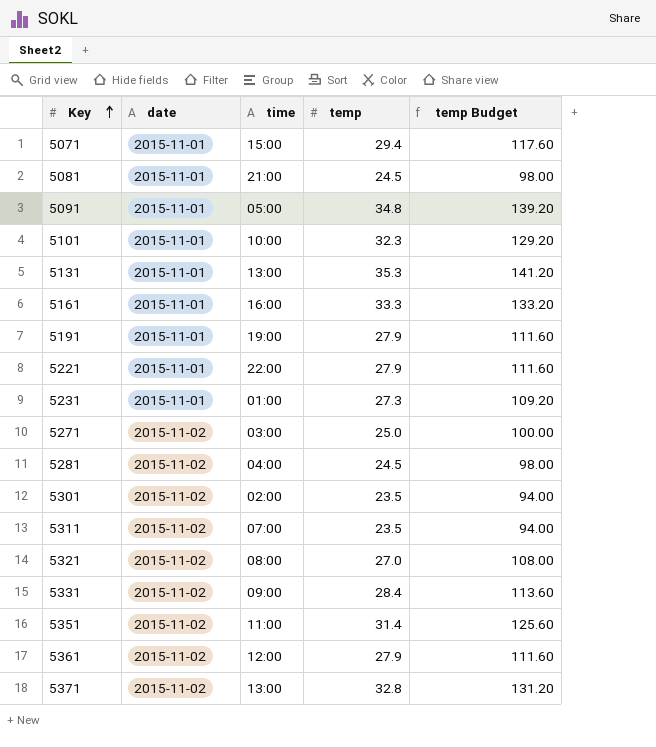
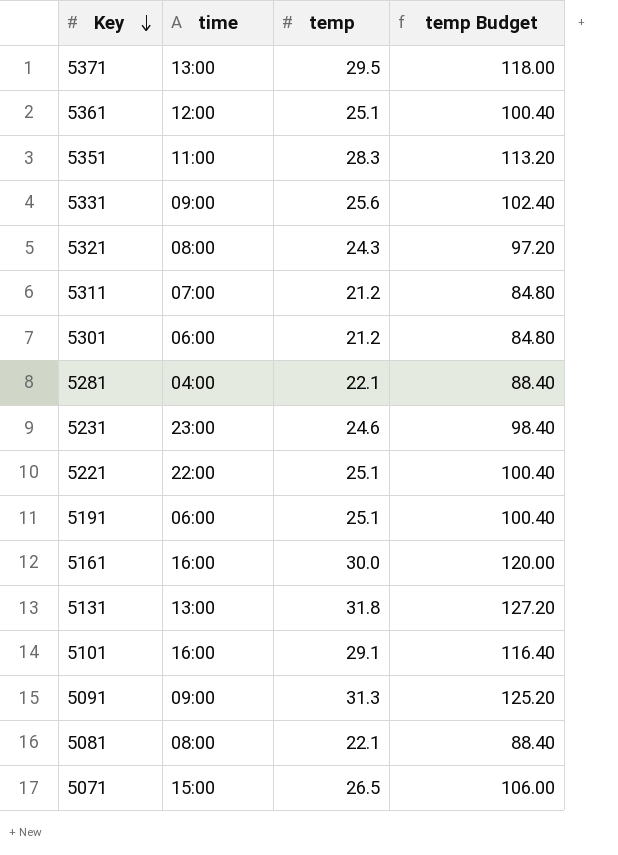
row order: Key ascending -> Key descending
column date | position: 2 -> none
row 5271: 2015-11-02 | 03:00 | 25.0 | 100.00 -> none
5371 | temp: 32.8 -> 29.5
5371 | temp Budget: 131.20 -> 118.00
5361 | temp: 27.9 -> 25.1
5361 | temp Budget: 111.60 -> 100.40
5351 | temp: 31.4 -> 28.3
5351 | temp Budget: 125.60 -> 113.20
5331 | temp: 28.4 -> 25.6
5331 | temp Budget: 113.60 -> 102.40
5321 | temp: 27.0 -> 24.3
5321 | temp Budget: 108.00 -> 97.20
5311 | temp: 23.5 -> 21.2
5311 | temp Budget: 94.00 -> 84.80
5301 | time: 02:00 -> 06:00
5301 | temp: 23.5 -> 21.2
5301 | temp Budget: 94.00 -> 84.80
5281 | temp: 24.5 -> 22.1
5281 | temp Budget: 98.00 -> 88.40
5231 | time: 01:00 -> 23:00
5231 | temp: 27.3 -> 24.6
5231 | temp Budget: 109.20 -> 98.40
5221 | temp: 27.9 -> 25.1
5221 | temp Budget: 111.60 -> 100.40
5191 | time: 19:00 -> 06:00
5191 | temp: 27.9 -> 25.1
5191 | temp Budget: 111.60 -> 100.40
5161 | temp: 33.3 -> 30.0
5161 | temp Budget: 133.20 -> 120.00
5131 | temp: 35.3 -> 31.8
5131 | temp Budget: 141.20 -> 127.20
5101 | time: 10:00 -> 16:00
5101 | temp: 32.3 -> 29.1
5101 | temp Budget: 129.20 -> 116.40
5091 | time: 05:00 -> 09:00
5091 | temp: 34.8 -> 31.3
5091 | temp Budget: 139.20 -> 125.20
5081 | time: 21:00 -> 08:00
5081 | temp: 24.5 -> 22.1
5081 | temp Budget: 98.00 -> 88.40
5071 | temp: 29.4 -> 26.5
5071 | temp Budget: 117.60 -> 106.00

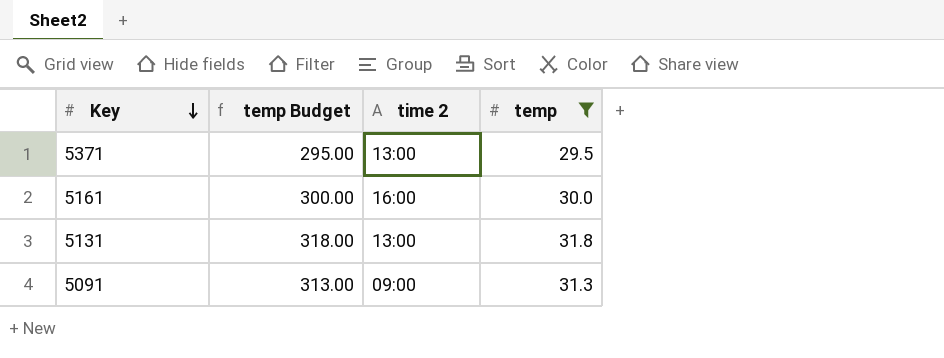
filter: none -> temp >= 29.5
column temp Budget | formula: [temp] * 4 -> [temp] * 10
column temp Budget | position: 4 -> 2
column name: time -> time 2

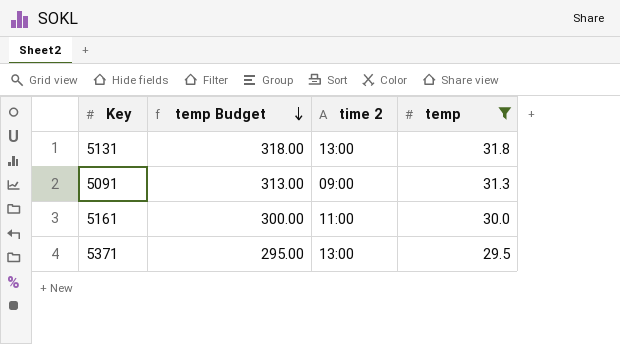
row order: Key descending -> temp Budget descending
5161 | time 2: 16:00 -> 11:00

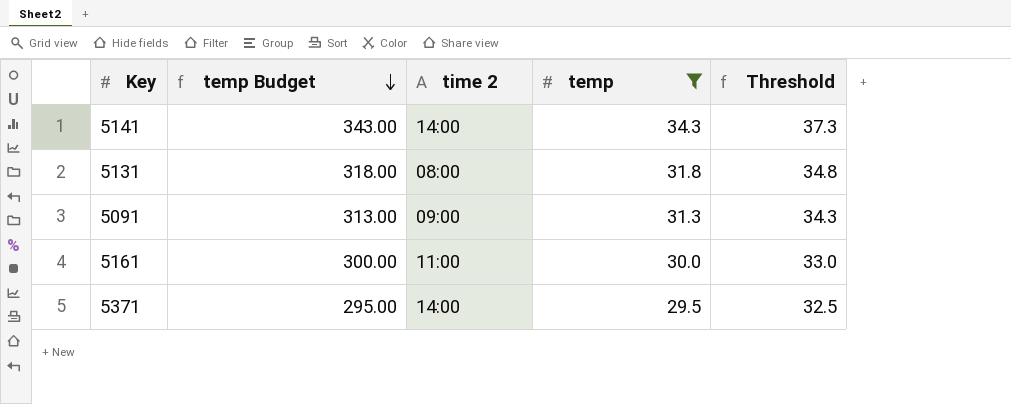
column Threshold | formula: none -> [temp] + 3
row 5141: none -> 343.00 | 14:00 | 34.3 | 37.3
5131 | time 2: 13:00 -> 08:00
5371 | time 2: 13:00 -> 14:00

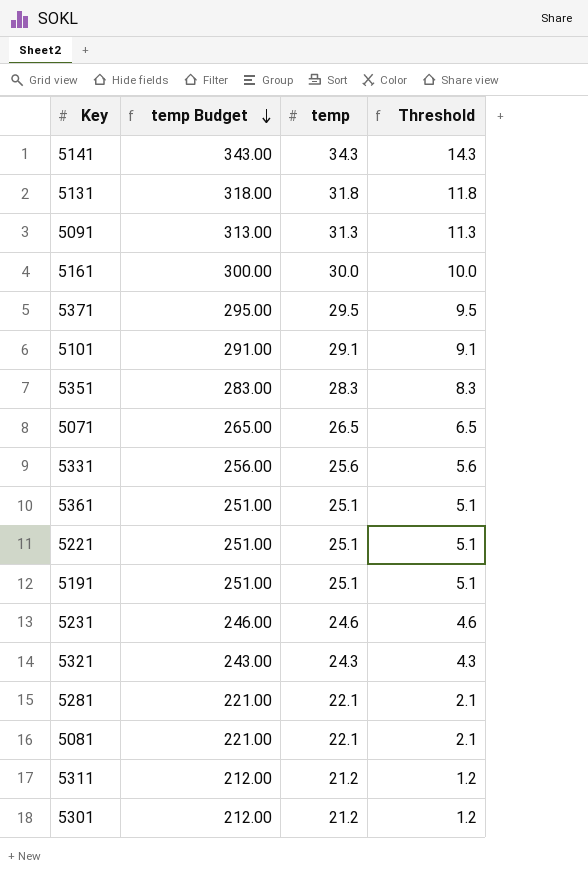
filter: temp >= 29.5 -> none
column time 2 | position: 3 -> none
column Threshold | formula: [temp] + 3 -> [temp] - 20

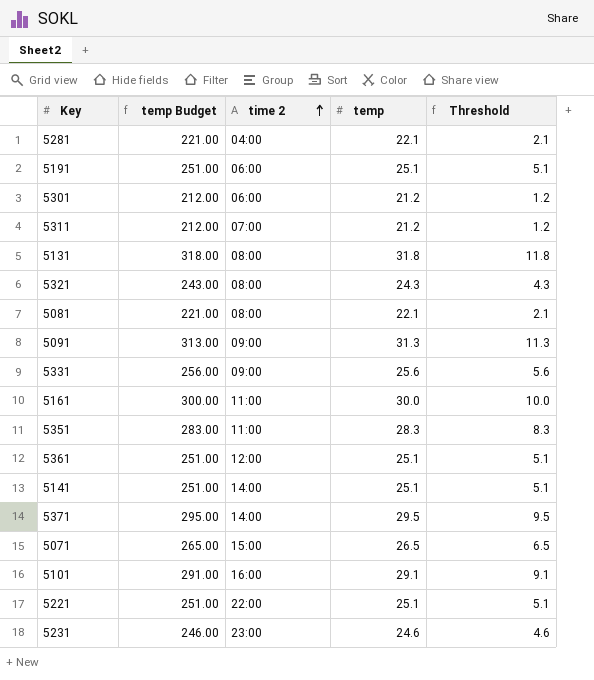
row order: temp Budget descending -> time 2 ascending
column time 2 | position: none -> 3
5141 | temp Budget: 343.00 -> 251.00
5141 | temp: 34.3 -> 25.1
5141 | Threshold: 14.3 -> 5.1

